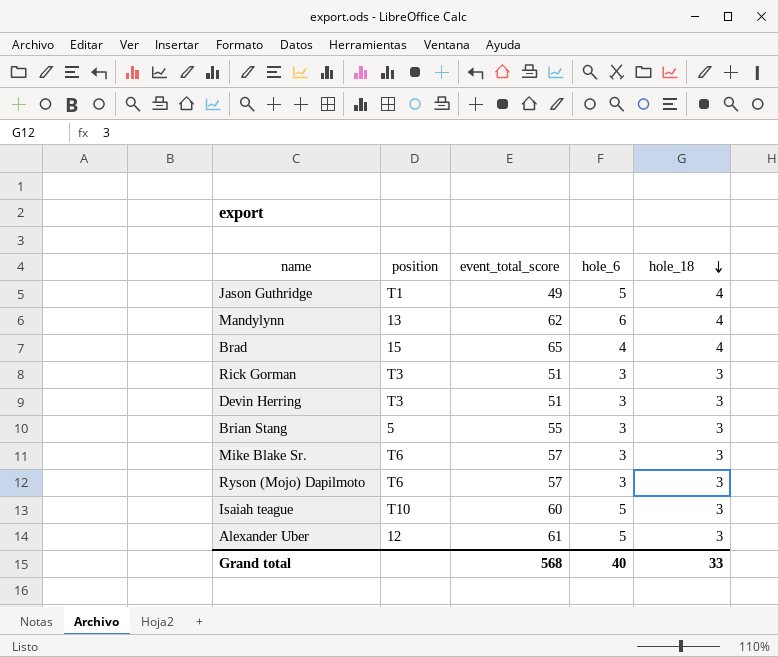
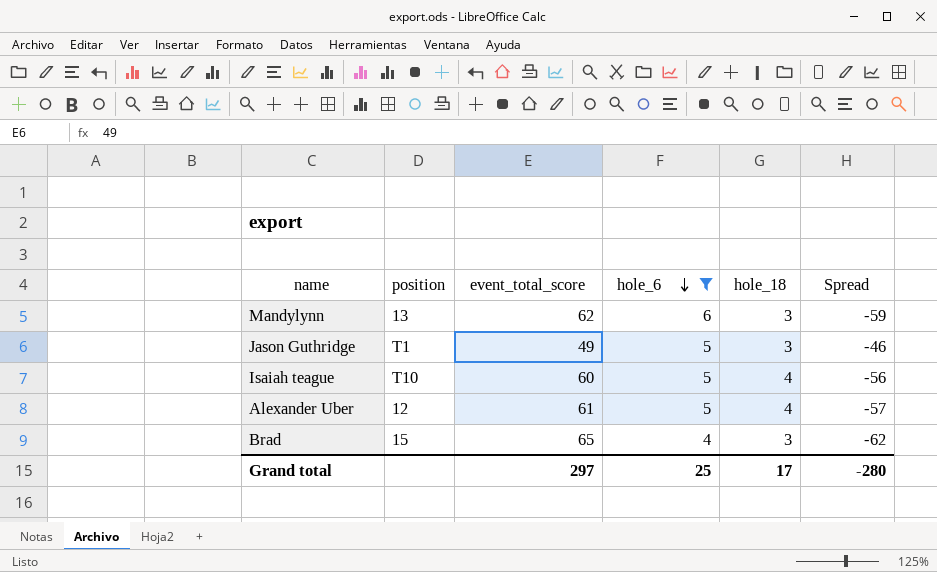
filter: none -> hole_6 != 3
row order: hole_18 descending -> hole_6 descending
column Spread | formula: none -> [hole_18] - [event_total_score]
Mandylynn | hole_18: 4 -> 3
Jason Guthridge | hole_18: 4 -> 3
Isaiah teague | hole_18: 3 -> 4
Alexander Uber | hole_18: 3 -> 4
Brad | hole_18: 4 -> 3
Grand total | event_total_score: 568 -> 297
Grand total | hole_6: 40 -> 25
Grand total | hole_18: 33 -> 17

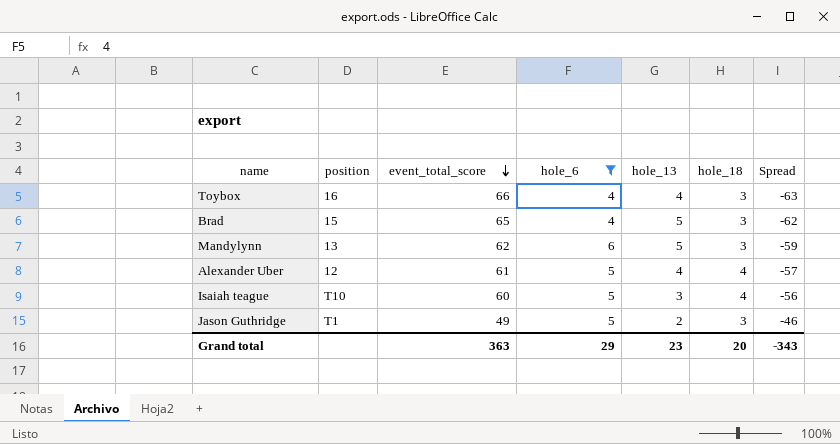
row order: hole_6 descending -> event_total_score descending
column hole_13 | position: none -> 5
row Toybox: none -> 16 | 66 | 4 | 4 | 3 | -63
Grand total | event_total_score: 297 -> 363
Grand total | hole_6: 25 -> 29
Grand total | hole_18: 17 -> 20
Grand total | Spread: -280 -> -343

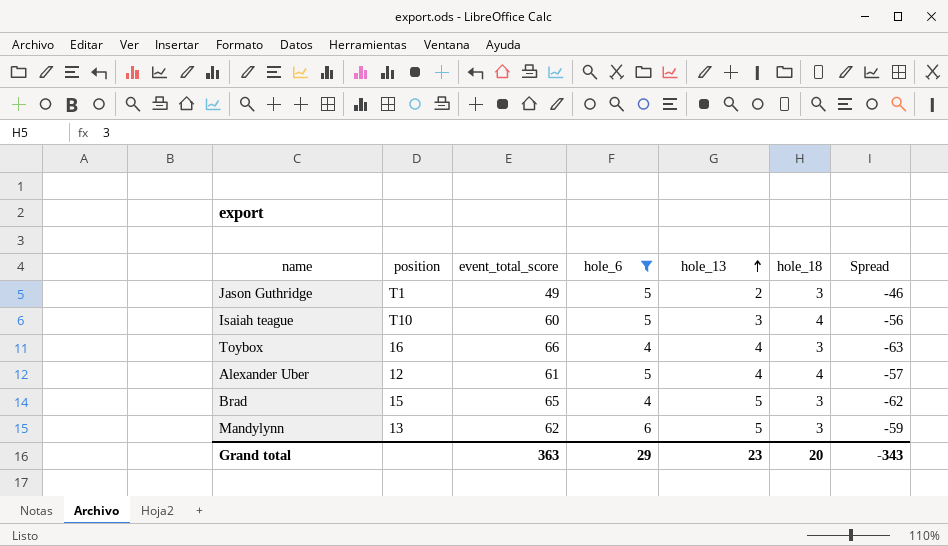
row order: event_total_score descending -> hole_13 ascending

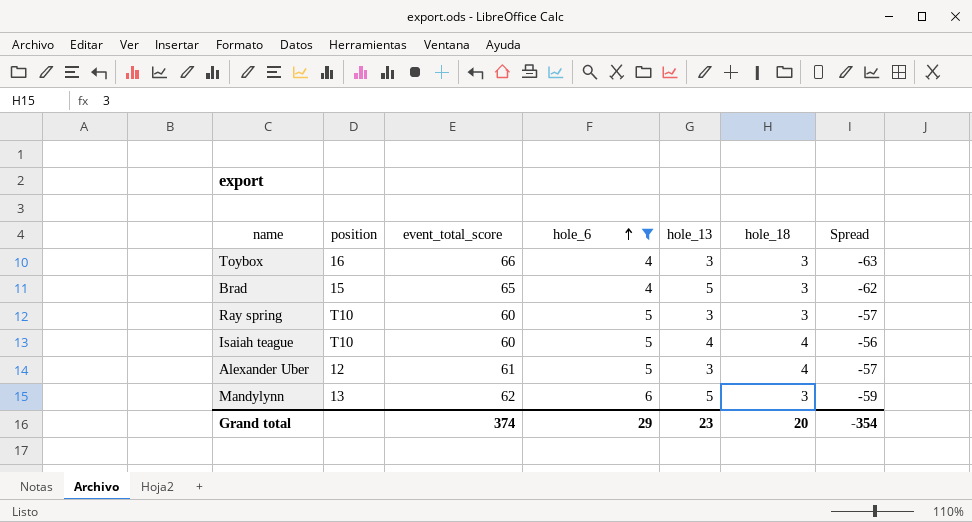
row order: hole_13 ascending -> hole_6 ascending
row Jason Guthridge: T1 | 49 | 5 | 2 | 3 | -46 -> none
Toybox | hole_13: 4 -> 3
row Ray spring: none -> T10 | 60 | 5 | 3 | 3 | -57
Isaiah teague | hole_13: 3 -> 4
Alexander Uber | hole_13: 4 -> 3
Grand total | event_total_score: 363 -> 374
Grand total | Spread: -343 -> -354

